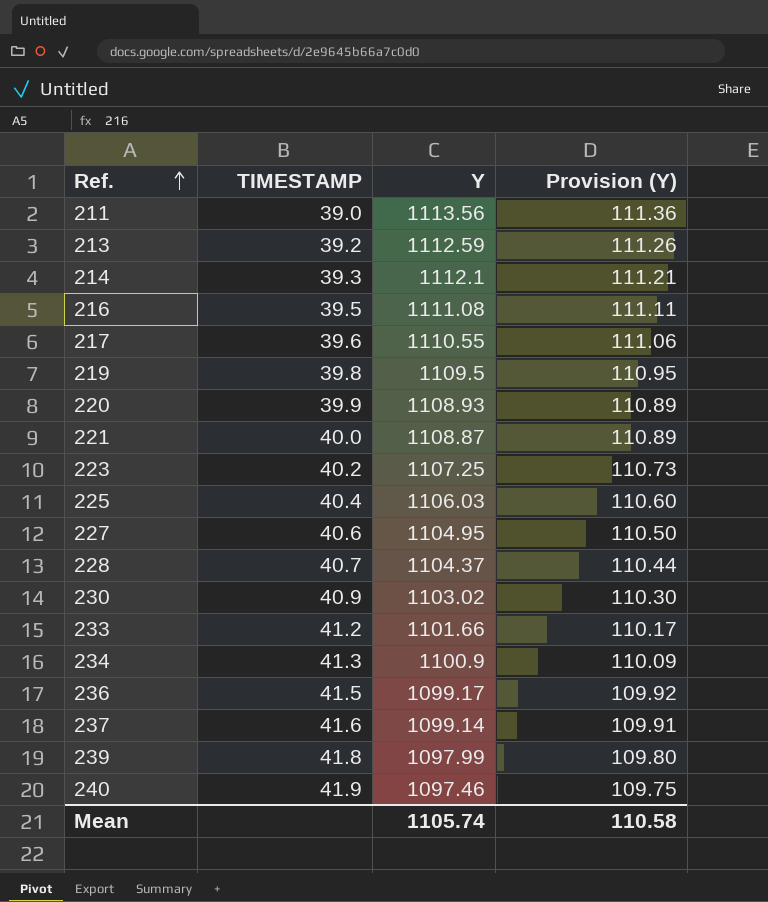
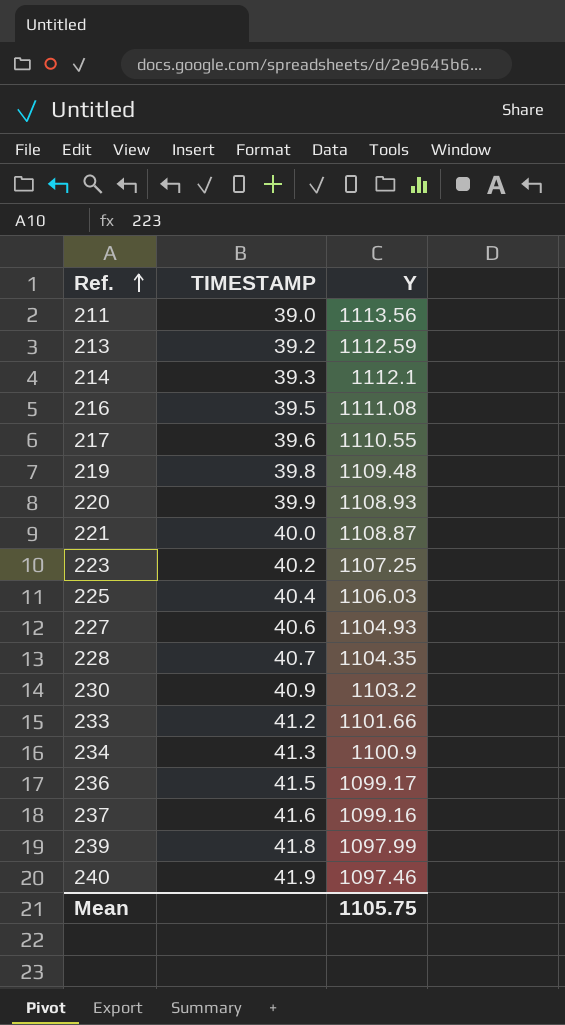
column Provision (Y) | formula: [Y] * 0.1 -> none
219 | Y: 1109.5 -> 1109.48
227 | Y: 1104.95 -> 1104.93
228 | Y: 1104.37 -> 1104.35
230 | Y: 1103.02 -> 1103.2
237 | Y: 1099.14 -> 1099.16
Mean | Y: 1105.74 -> 1105.75

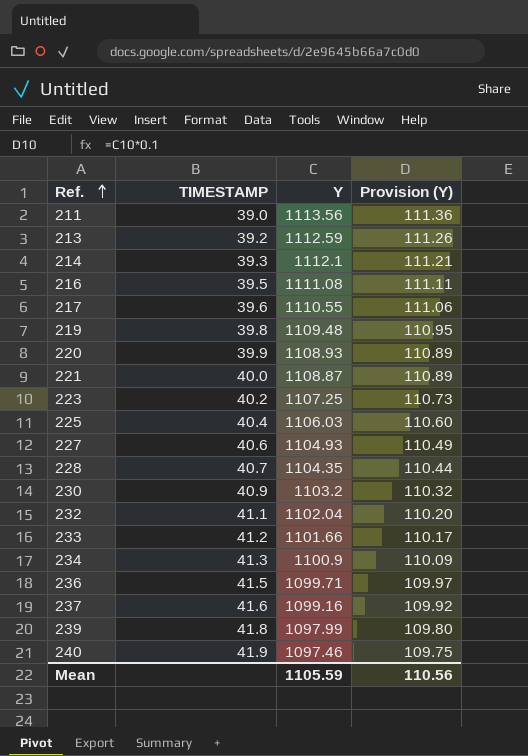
column Provision (Y) | formula: none -> [Y] * 0.1
row 232: none -> 41.1 | 1102.04 | 110.20
236 | Y: 1099.17 -> 1099.71
Mean | Y: 1105.75 -> 1105.59

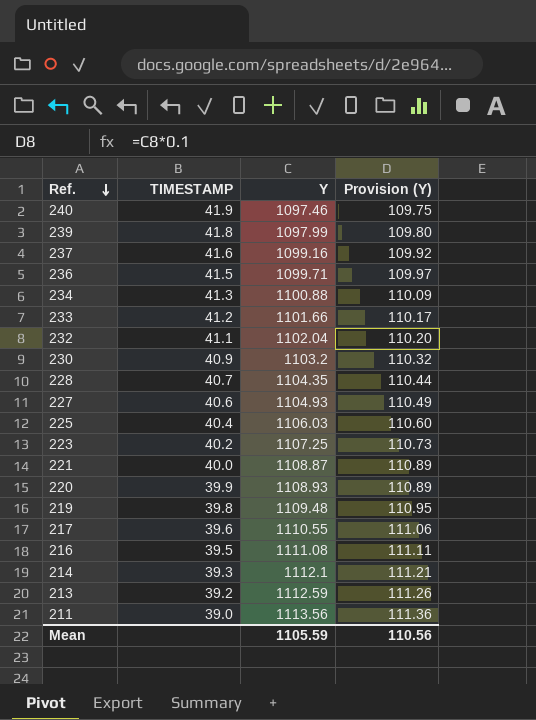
row order: Ref. ascending -> Ref. descending
234 | Y: 1100.9 -> 1100.88

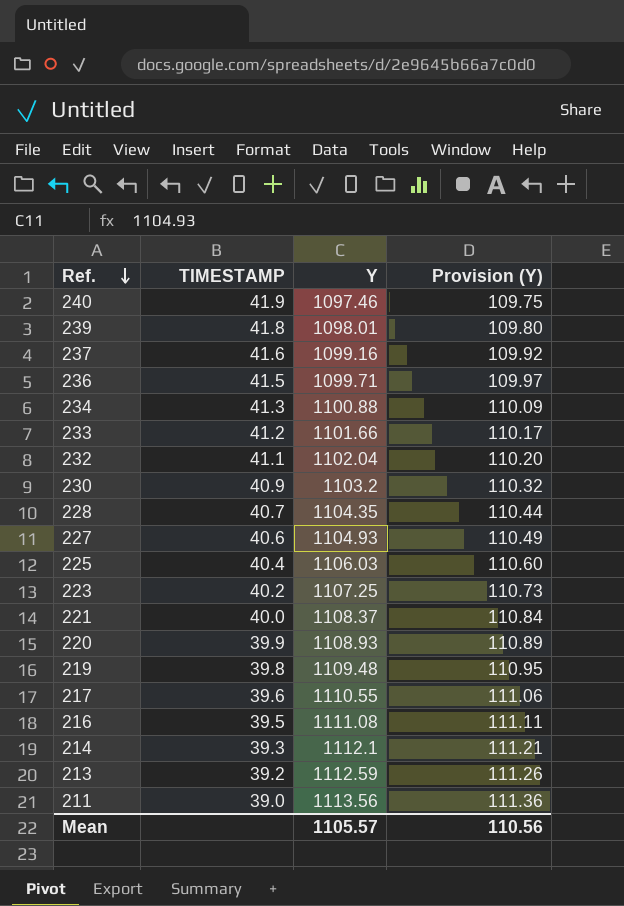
239 | Y: 1097.99 -> 1098.01
221 | Y: 1108.87 -> 1108.37
221 | Provision (Y): 110.89 -> 110.84
Mean | Y: 1105.59 -> 1105.57

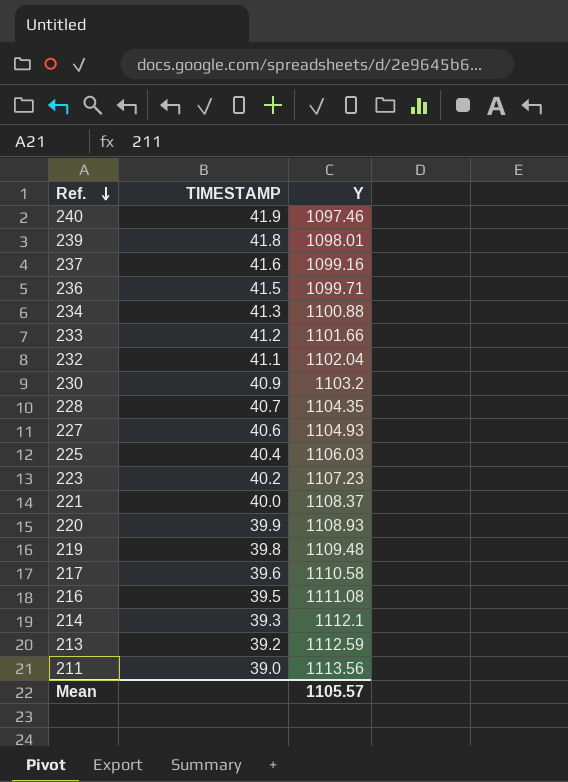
column Provision (Y) | formula: [Y] * 0.1 -> none
223 | Y: 1107.25 -> 1107.23
217 | Y: 1110.55 -> 1110.58

